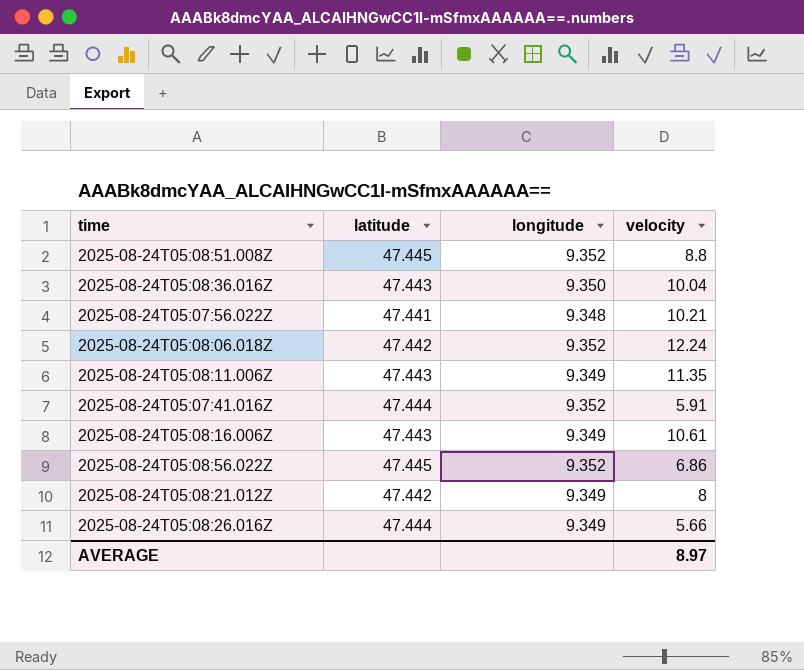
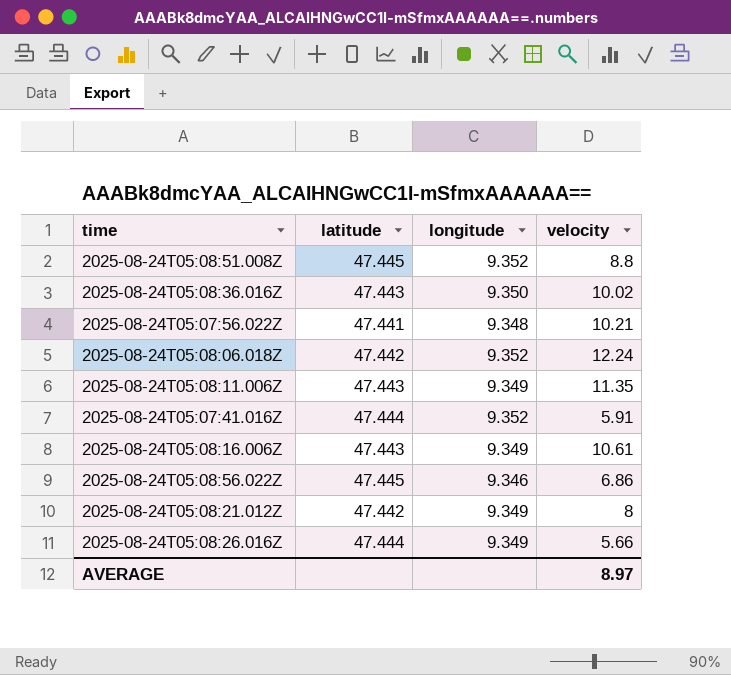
2025-08-24T05:08:36.016Z | velocity: 10.04 -> 10.02
2025-08-24T05:08:56.022Z | longitude: 9.352 -> 9.346

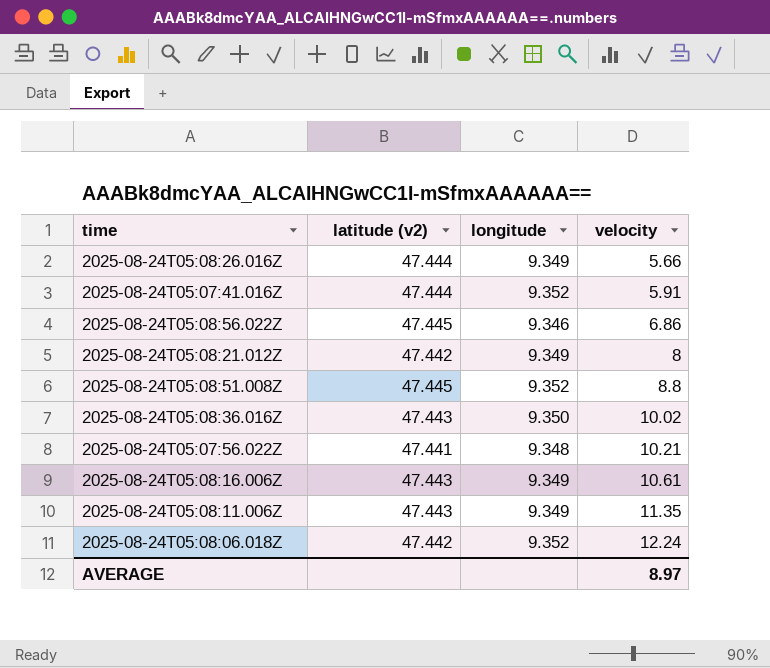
row order: none -> velocity ascending
column name: latitude -> latitude (v2)

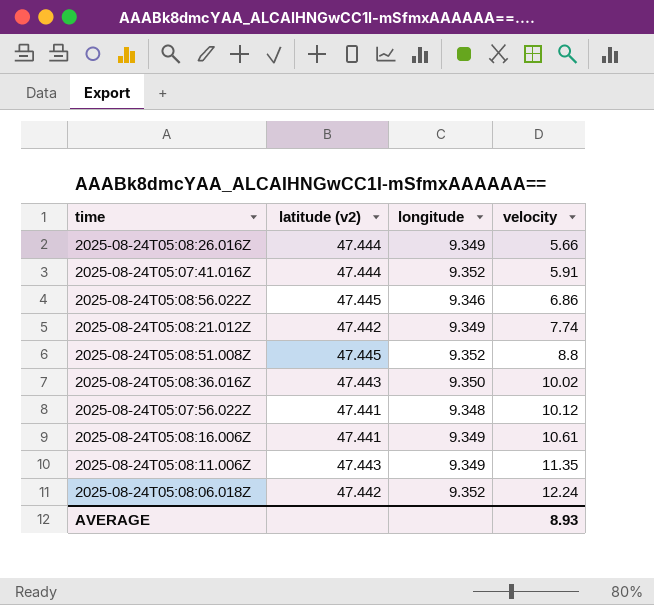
2025-08-24T05:08:21.012Z | velocity: 8 -> 7.74
2025-08-24T05:07:56.022Z | velocity: 10.21 -> 10.12
2025-08-24T05:08:16.006Z | latitude (v2): 47.443 -> 47.441
AVERAGE | velocity: 8.97 -> 8.93

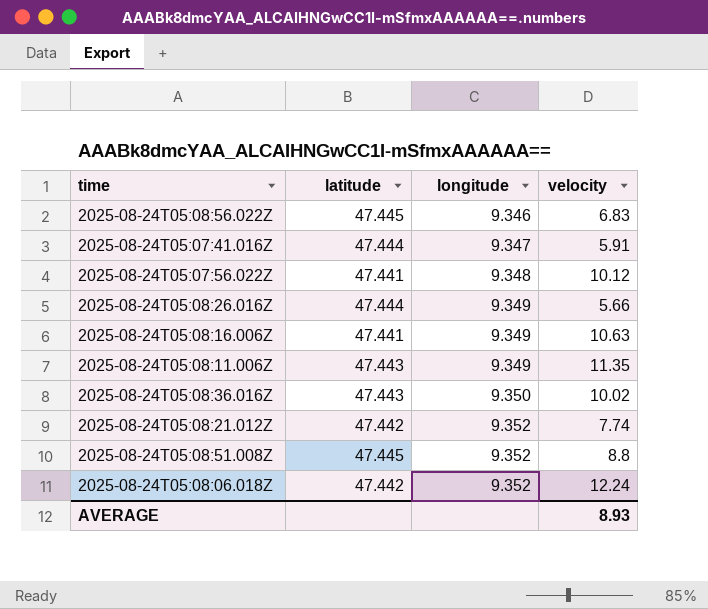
row order: velocity ascending -> longitude ascending
column name: latitude (v2) -> latitude
2025-08-24T05:08:56.022Z | velocity: 6.86 -> 6.83
2025-08-24T05:07:41.016Z | longitude: 9.352 -> 9.347
2025-08-24T05:08:16.006Z | velocity: 10.61 -> 10.63
2025-08-24T05:08:21.012Z | longitude: 9.349 -> 9.352

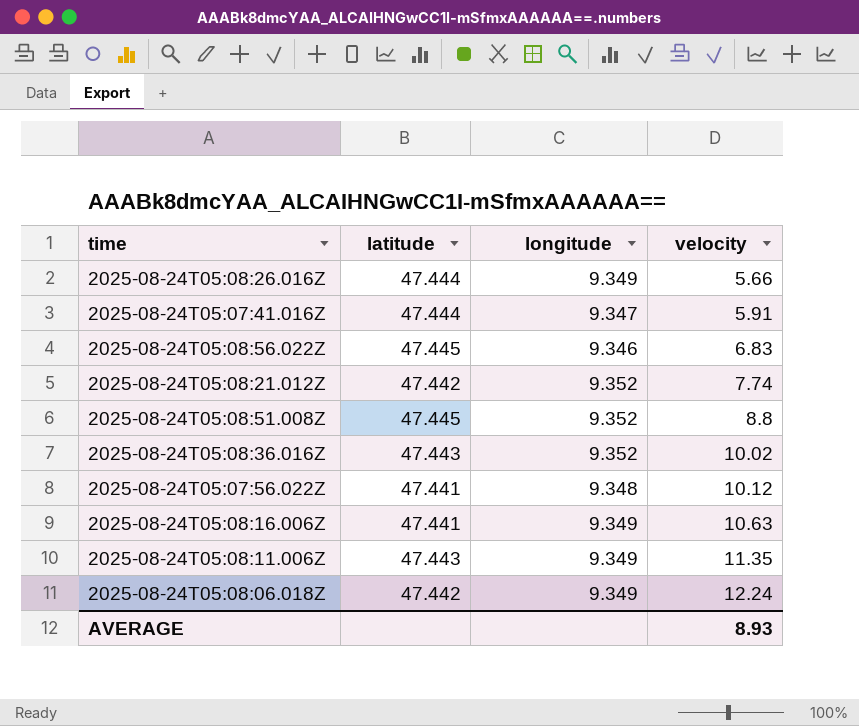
row order: longitude ascending -> velocity ascending
2025-08-24T05:08:36.016Z | longitude: 9.350 -> 9.352
2025-08-24T05:08:06.018Z | longitude: 9.352 -> 9.349

